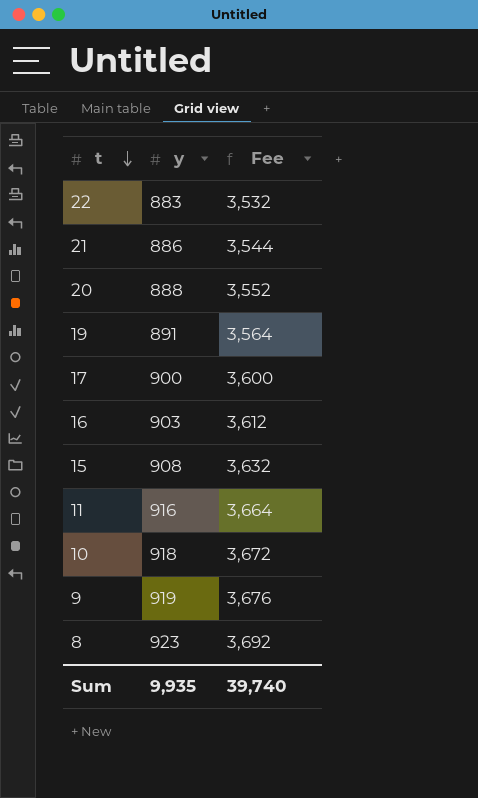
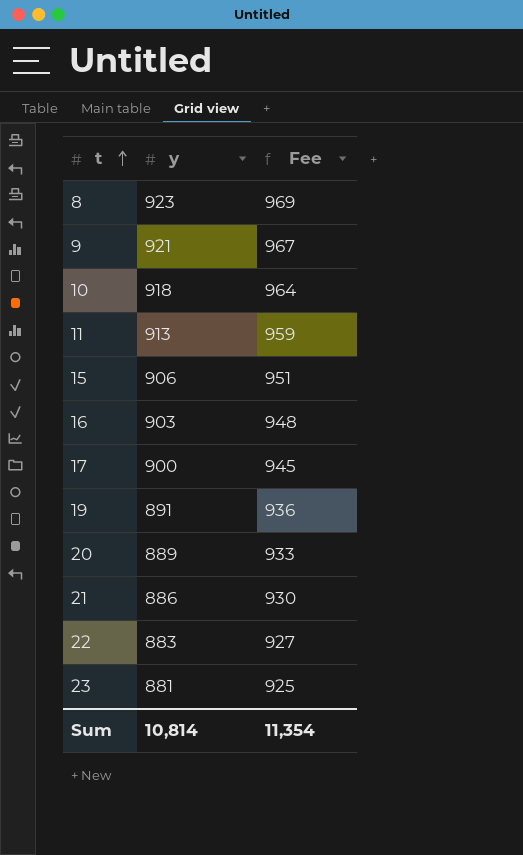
row order: t descending -> t ascending
column Fee | formula: [y] * 4 -> [y] * 1.05
9 | y: 919 -> 921
11 | y: 916 -> 913
15 | y: 908 -> 906
20 | y: 888 -> 889
row 23: none -> 881 | 925
Sum | y: 9,935 -> 10,814
Sum | Fee: 39,740 -> 11,354

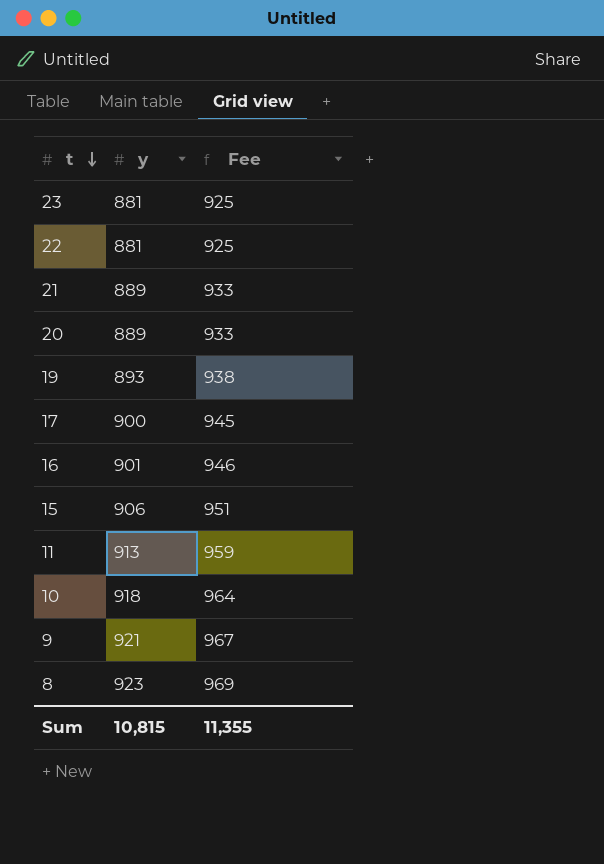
row order: t ascending -> t descending
22 | y: 883 -> 881
22 | Fee: 927 -> 925
21 | y: 886 -> 889
21 | Fee: 930 -> 933
19 | y: 891 -> 893
19 | Fee: 936 -> 938
16 | y: 903 -> 901
16 | Fee: 948 -> 946
Sum | y: 10,814 -> 10,815
Sum | Fee: 11,354 -> 11,355

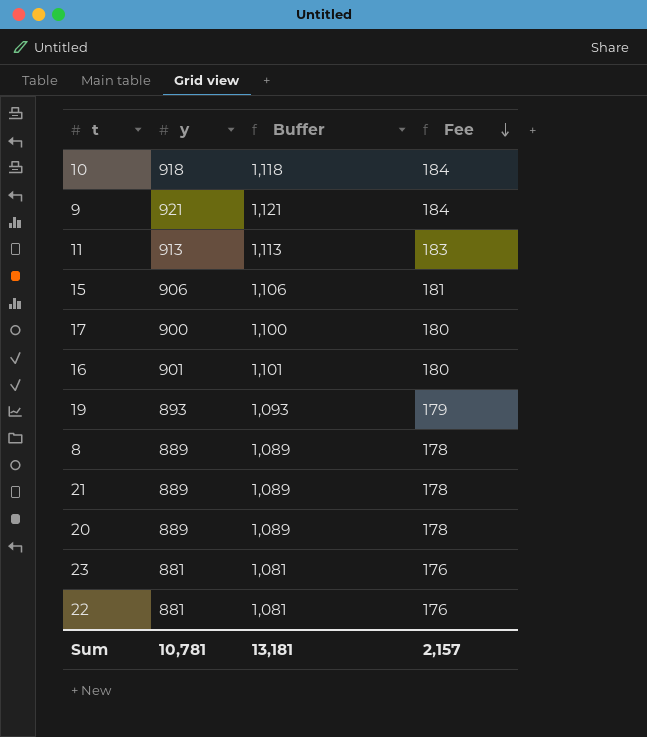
row order: t descending -> Fee descending
column Buffer | formula: none -> [y] + 200
column Fee | formula: [y] * 1.05 -> [y] * 0.2
8 | y: 923 -> 889
Sum | y: 10,815 -> 10,781
Sum | Fee: 11,355 -> 2,157

